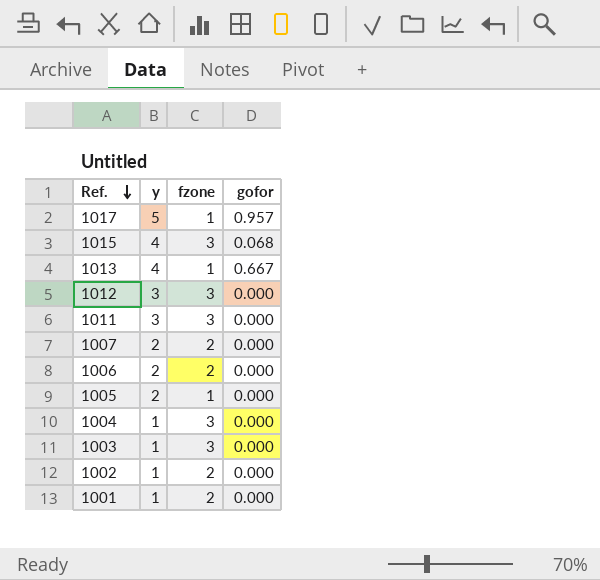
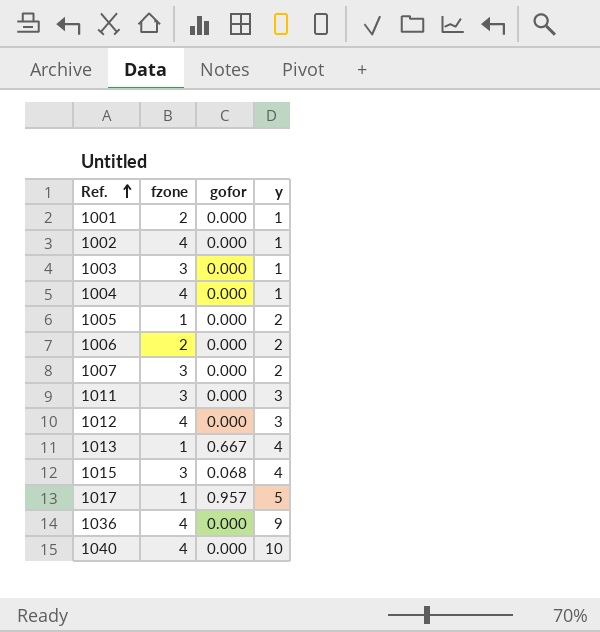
row order: Ref. descending -> Ref. ascending
column y | position: 2 -> 4
1002 | fzone: 2 -> 4
1004 | fzone: 3 -> 4
1007 | fzone: 2 -> 3
1012 | fzone: 3 -> 4
row 1036: none -> 4 | 0.000 | 9
row 1040: none -> 4 | 0.000 | 10

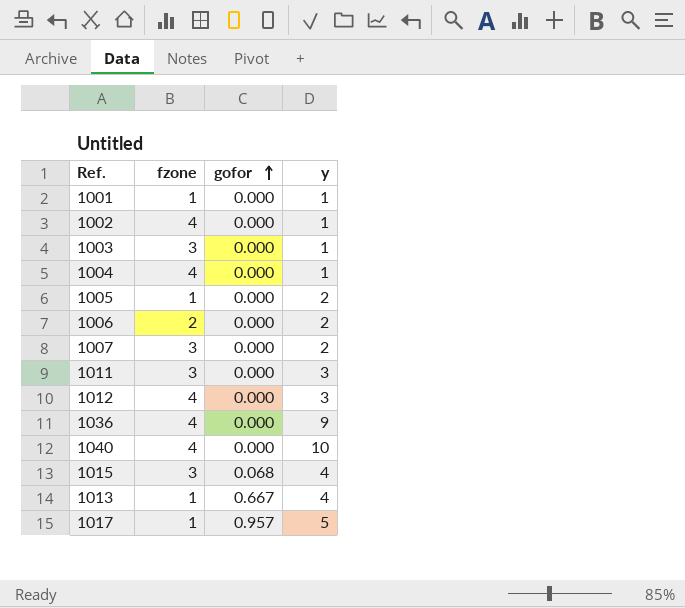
row order: Ref. ascending -> gofor ascending
1001 | fzone: 2 -> 1

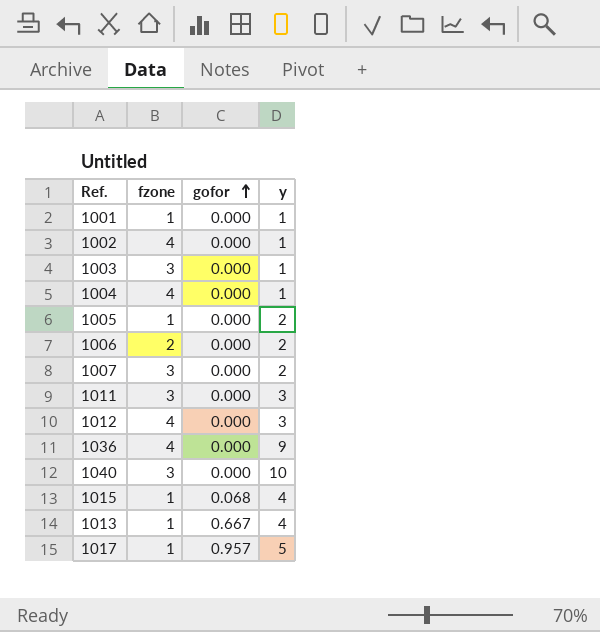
1040 | fzone: 4 -> 3
1015 | fzone: 3 -> 1

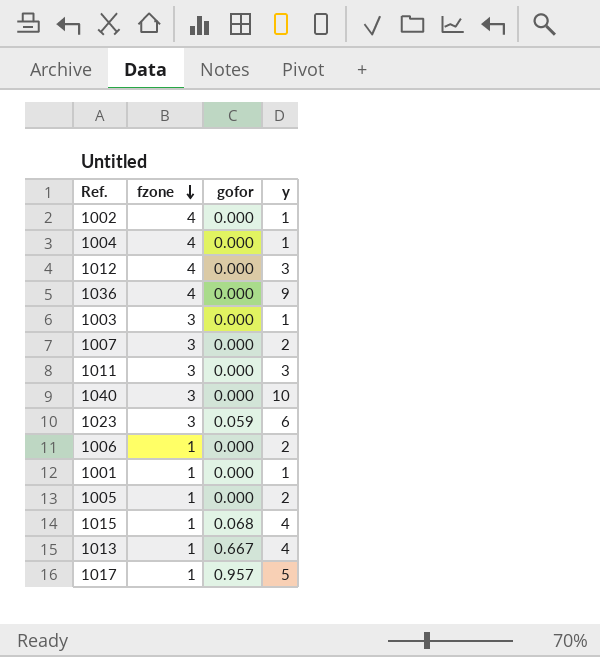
row order: gofor ascending -> fzone descending
row 1023: none -> 3 | 0.059 | 6
1006 | fzone: 2 -> 1

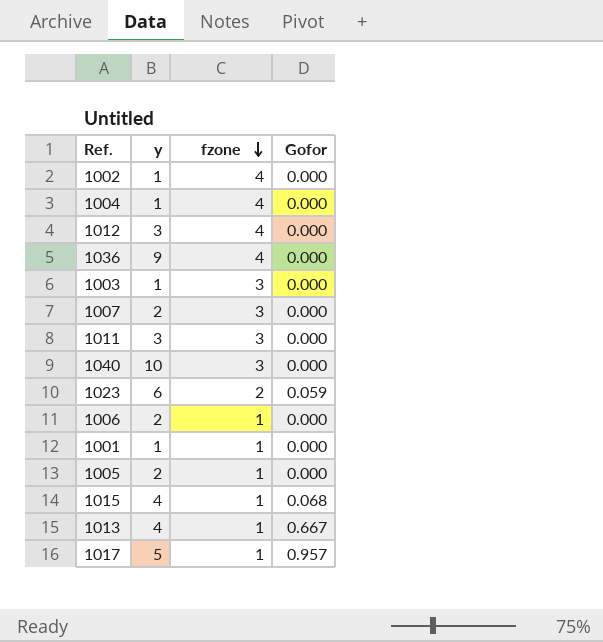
column y | position: 4 -> 2
column name: gofor -> Gofor
1023 | fzone: 3 -> 2

